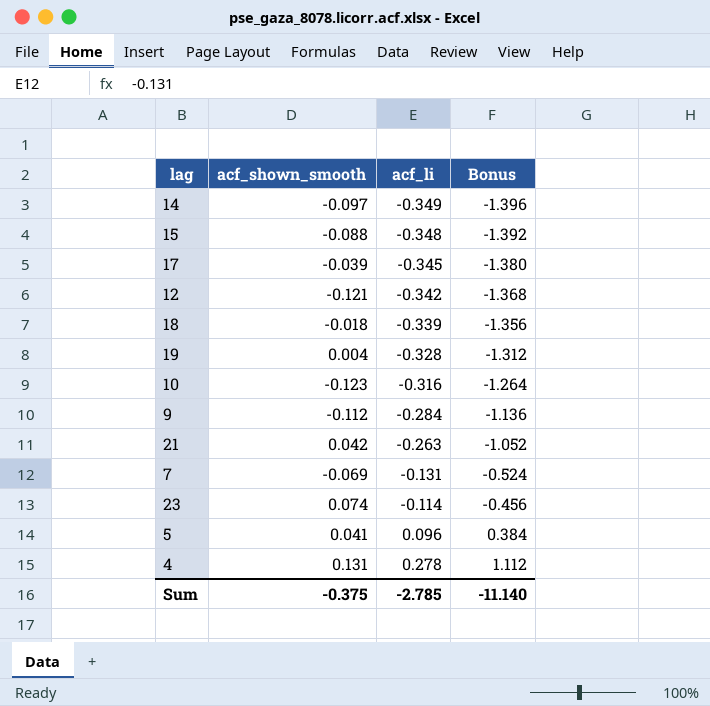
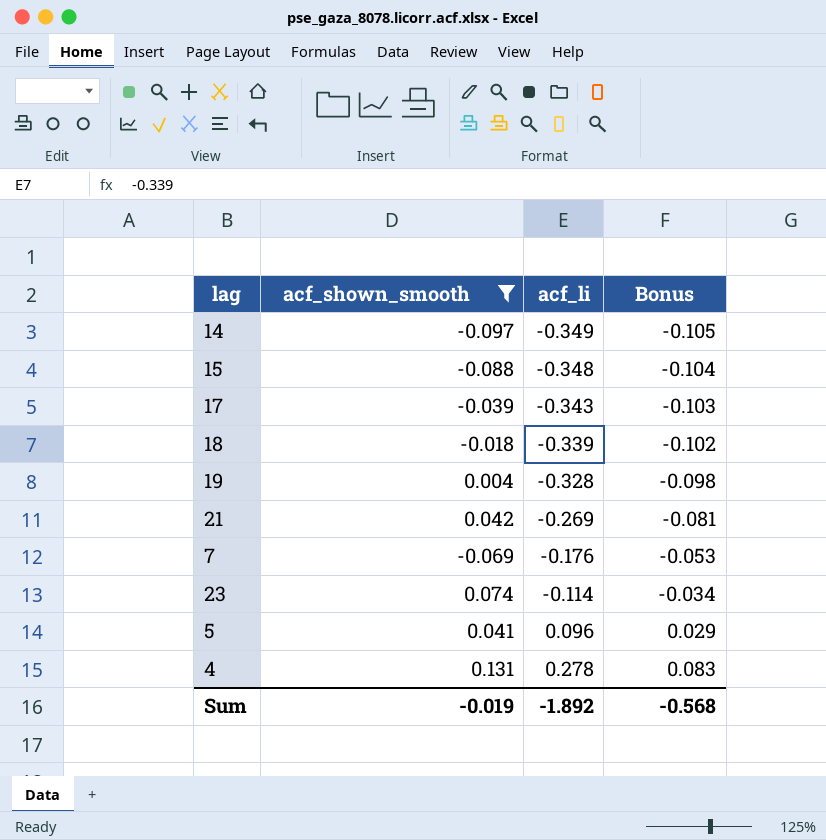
filter: none -> acf_shown_smooth >= -0.097
column Bonus | formula: [acf_li] * 4 -> [acf_li] * 0.3
17 | acf_li: -0.345 -> -0.343
21 | acf_li: -0.263 -> -0.269
7 | acf_li: -0.131 -> -0.176
Sum | acf_shown_smooth: -0.375 -> -0.019
Sum | acf_li: -2.785 -> -1.892
Sum | Bonus: -11.140 -> -0.568

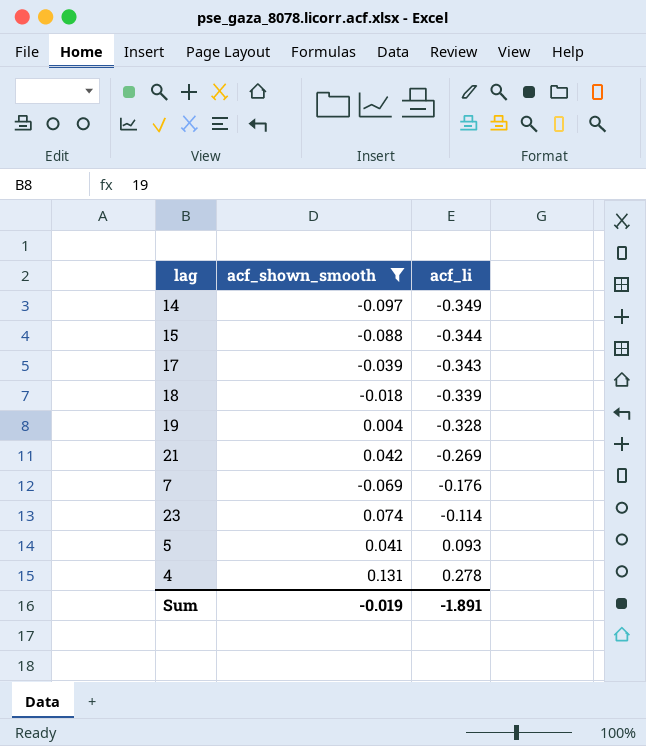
column Bonus | formula: [acf_li] * 0.3 -> none
15 | acf_li: -0.348 -> -0.344
5 | acf_li: 0.096 -> 0.093
Sum | acf_li: -1.892 -> -1.891

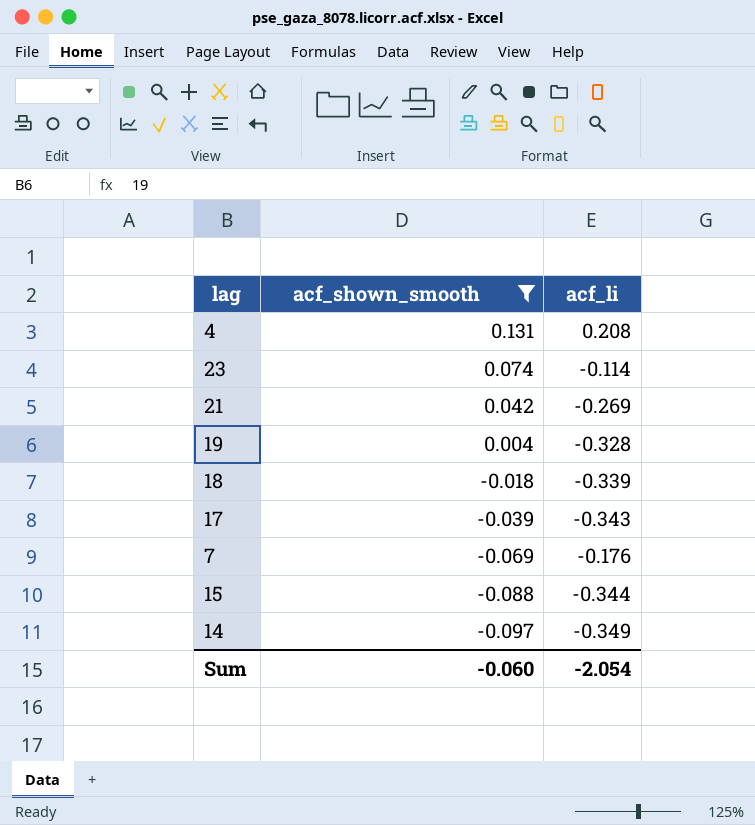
row order: acf_li ascending -> acf_shown_smooth descending
row 5: 0.041 | 0.093 -> none
4 | acf_li: 0.278 -> 0.208
Sum | acf_shown_smooth: -0.019 -> -0.060
Sum | acf_li: -1.891 -> -2.054

